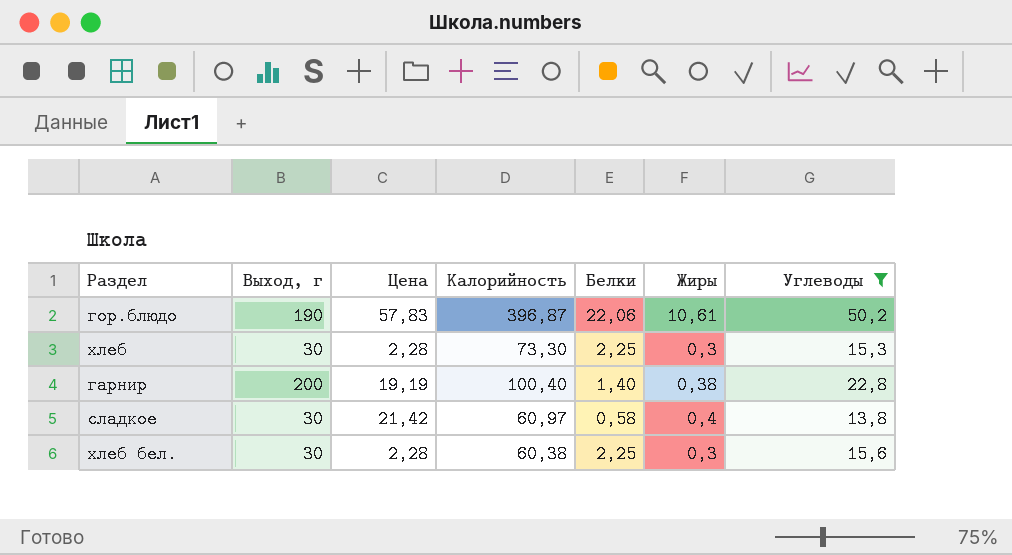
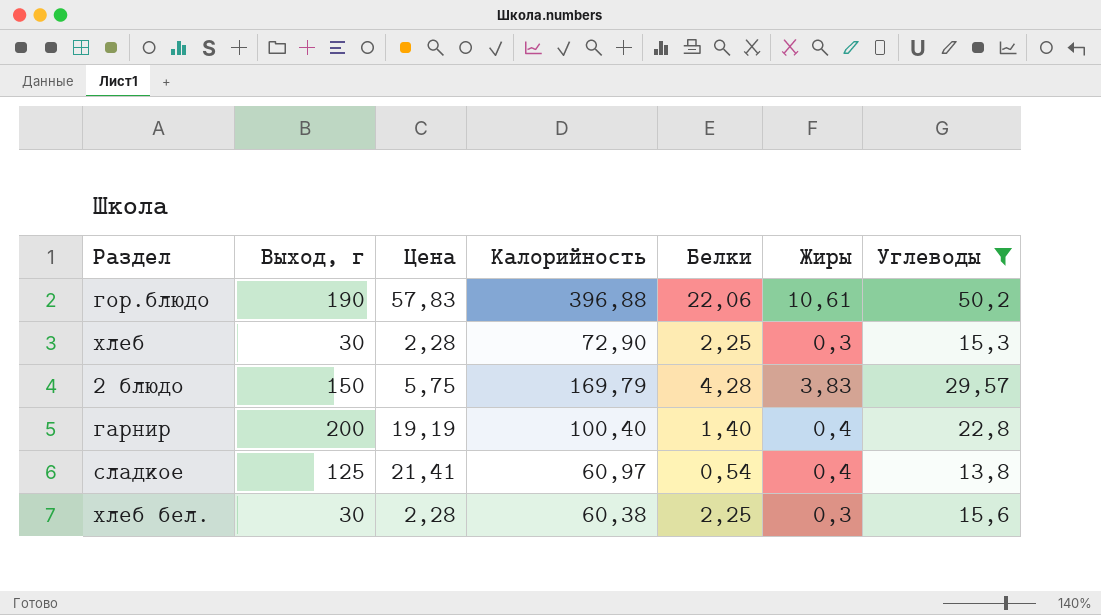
гор.блюдо | Калорийность: 396,87 -> 396,88
хлеб | Калорийность: 73,30 -> 72,90
row 2 блюдо: none -> 150 | 5,75 | 169,79 | 4,28 | 3,83 | 29,57
гарнир | Жиры: 0,38 -> 0,4
сладкое | Выход, г: 30 -> 125
сладкое | Цена: 21,42 -> 21,41
сладкое | Белки: 0,58 -> 0,54

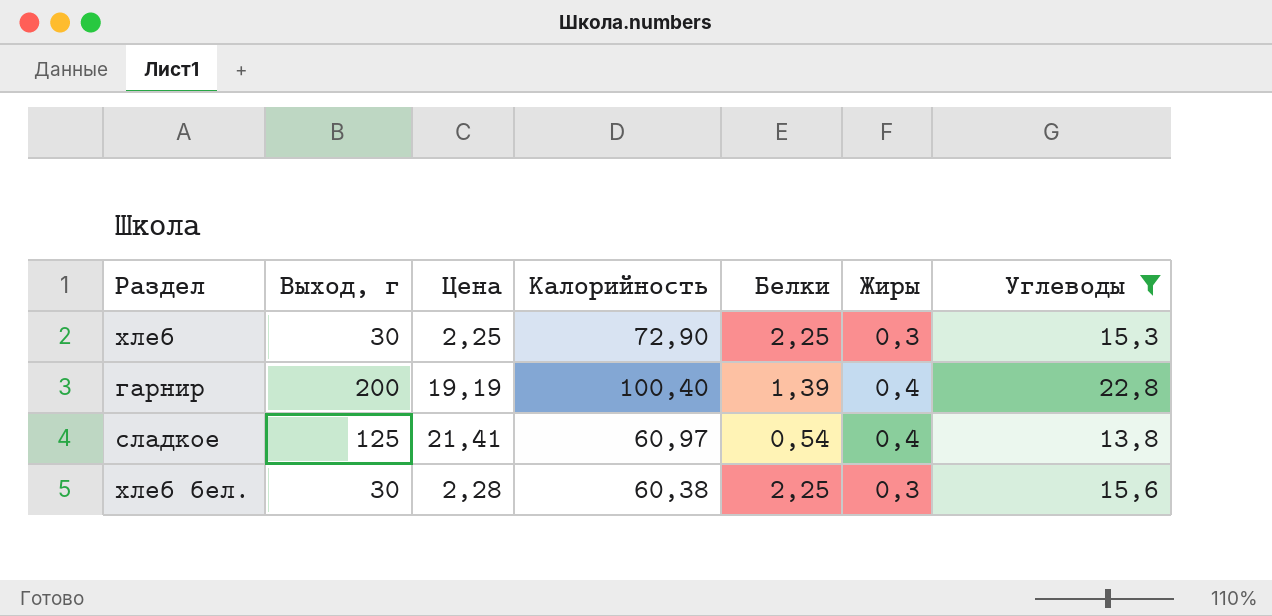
row гор.блюдо: 190 | 57,83 | 396,88 | 22,06 | 10,61 | 50,2 -> none
row 2 блюдо: 150 | 5,75 | 169,79 | 4,28 | 3,83 | 29,57 -> none
хлеб | Цена: 2,28 -> 2,25
гарнир | Белки: 1,40 -> 1,39

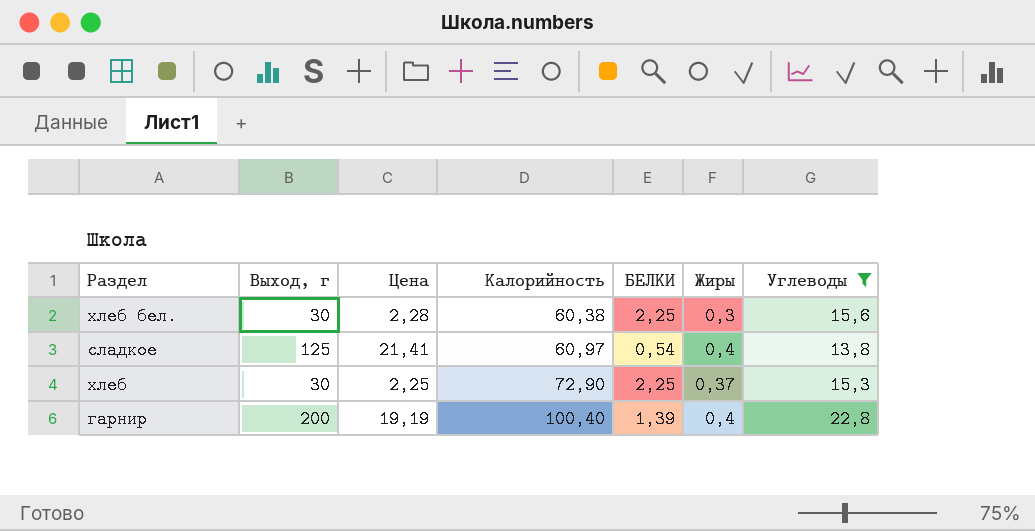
row order: none -> Калорийность ascending
column name: Белки -> БЕЛКИ
хлеб | Жиры: 0,3 -> 0,37

